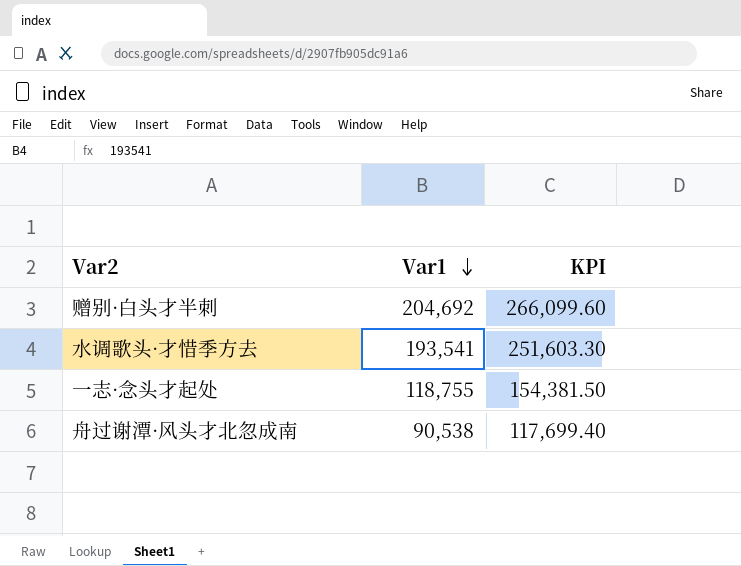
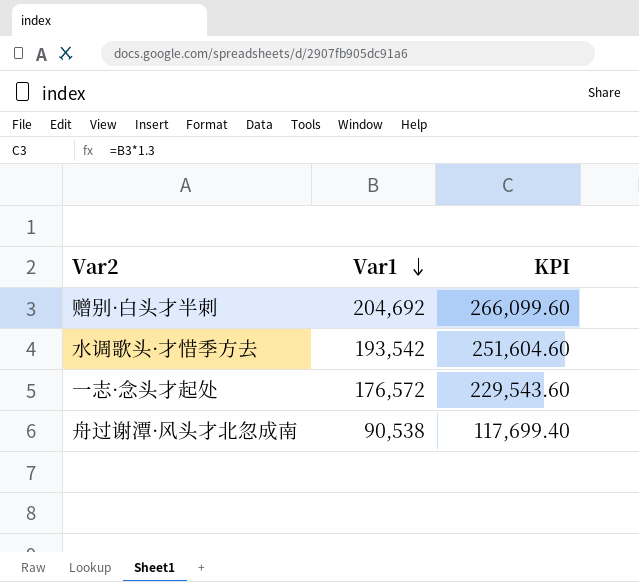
水调歌头·才惜季方去 | Var1: 193,541 -> 193,542
水调歌头·才惜季方去 | KPI: 251,603.30 -> 251,604.60
一志·念头才起处 | Var1: 118,755 -> 176,572
一志·念头才起处 | KPI: 154,381.50 -> 229,543.60

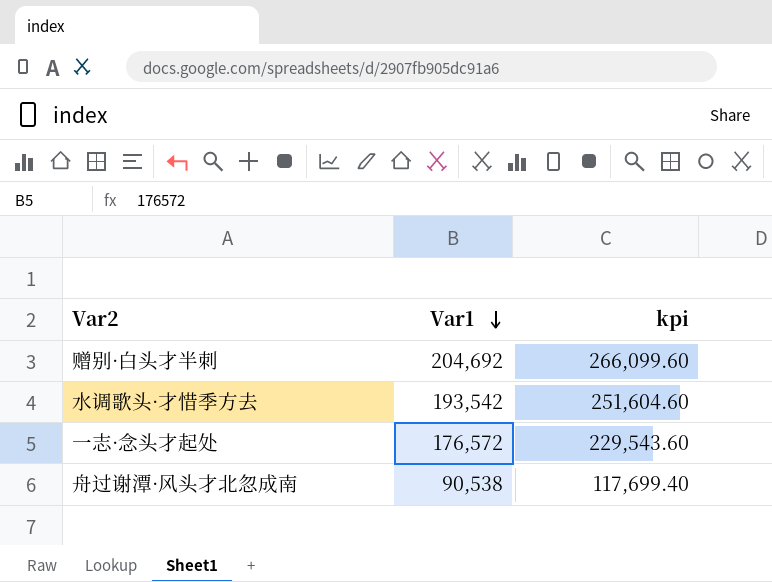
column name: KPI -> kpi

